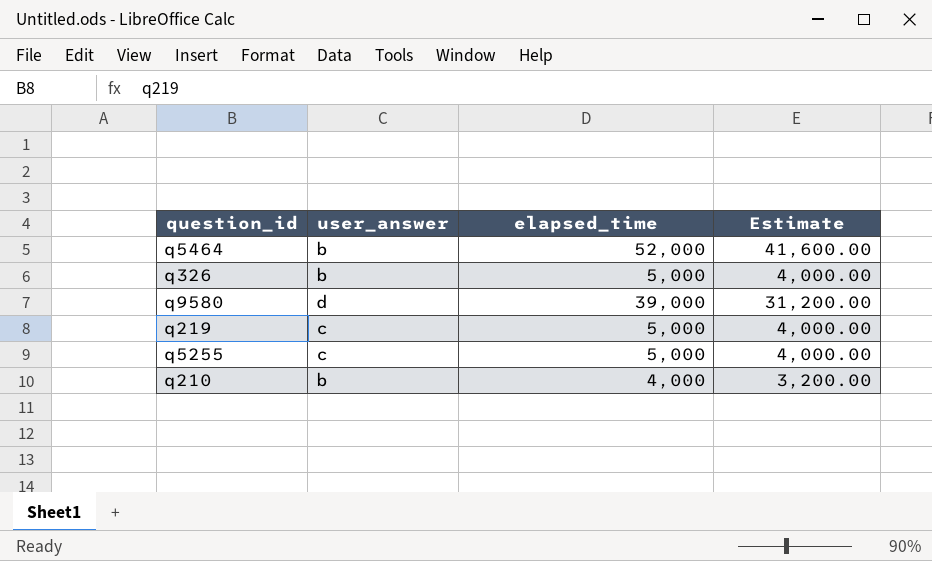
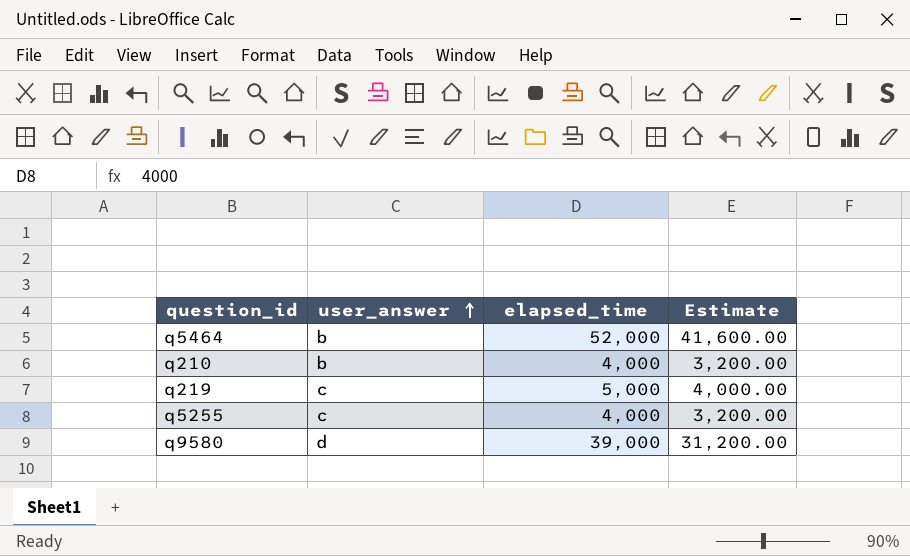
row order: none -> user_answer ascending
row q326: b | 5,000 | 4,000.00 -> none
q5255 | elapsed_time: 5,000 -> 4,000
q5255 | Estimate: 4,000.00 -> 3,200.00

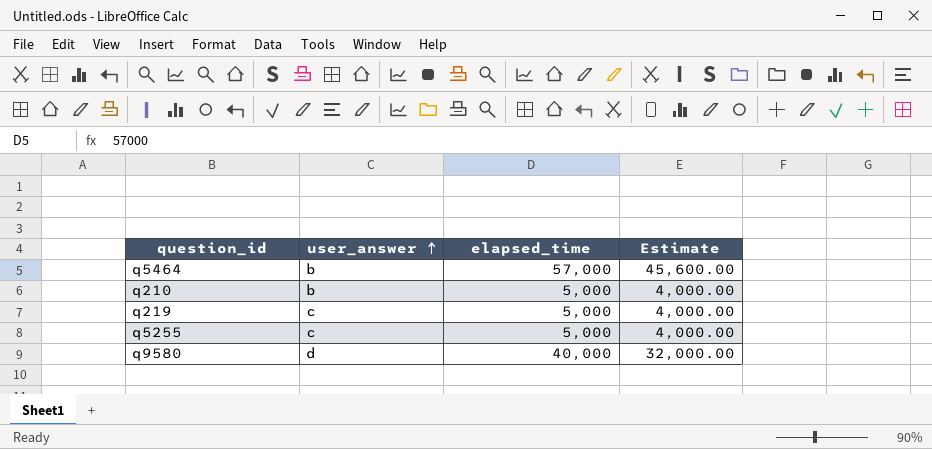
q5464 | elapsed_time: 52,000 -> 57,000
q5464 | Estimate: 41,600.00 -> 45,600.00
q210 | elapsed_time: 4,000 -> 5,000
q210 | Estimate: 3,200.00 -> 4,000.00
q5255 | elapsed_time: 4,000 -> 5,000
q5255 | Estimate: 3,200.00 -> 4,000.00
q9580 | elapsed_time: 39,000 -> 40,000
q9580 | Estimate: 31,200.00 -> 32,000.00

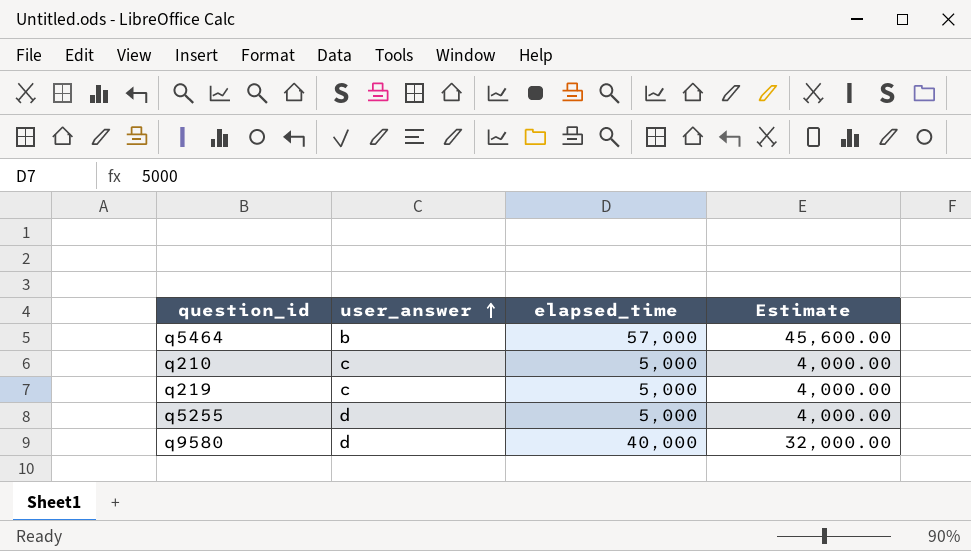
q210 | user_answer: b -> c
q5255 | user_answer: c -> d

